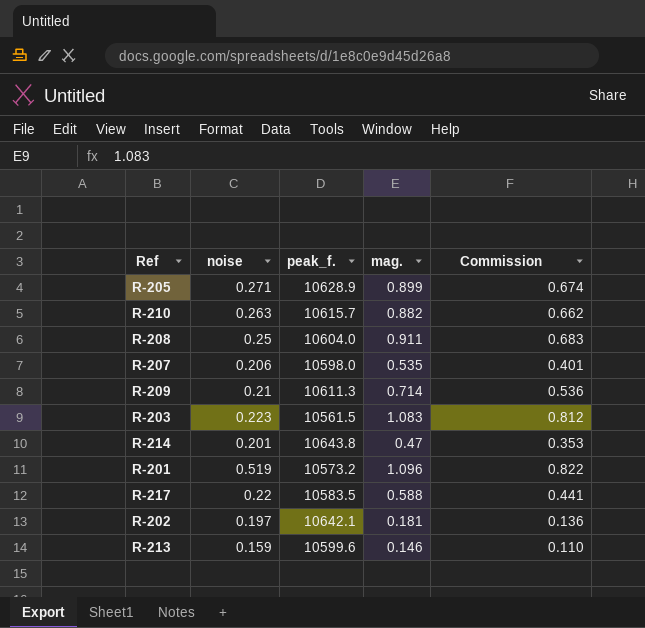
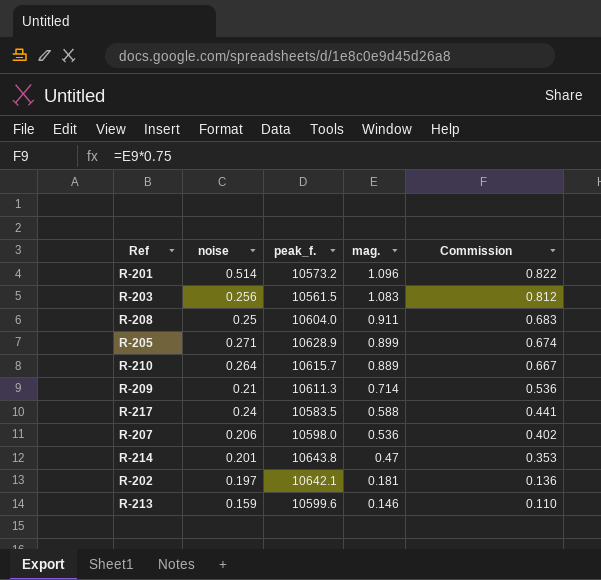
row order: none -> mag. descending
R-201 | noise: 0.519 -> 0.514
R-203 | noise: 0.223 -> 0.256
R-210 | noise: 0.263 -> 0.264
R-210 | mag.: 0.882 -> 0.889
R-210 | Commission: 0.662 -> 0.667
R-217 | noise: 0.22 -> 0.24
R-207 | mag.: 0.535 -> 0.536
R-207 | Commission: 0.401 -> 0.402

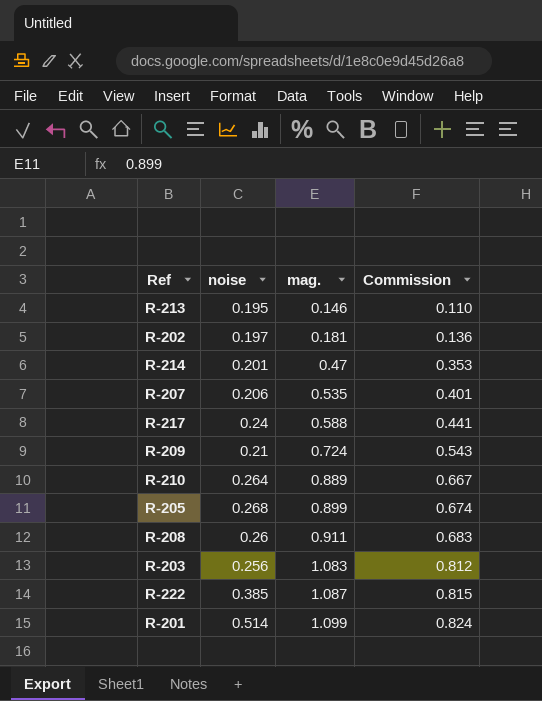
row order: mag. descending -> mag. ascending
column peak_f. | position: 3 -> none
R-213 | noise: 0.159 -> 0.195
R-207 | mag.: 0.536 -> 0.535
R-207 | Commission: 0.402 -> 0.401
R-209 | mag.: 0.714 -> 0.724
R-209 | Commission: 0.536 -> 0.543
R-205 | noise: 0.271 -> 0.268
R-208 | noise: 0.25 -> 0.26
row R-222: none -> 0.385 | 1.087 | 0.815
R-201 | mag.: 1.096 -> 1.099
R-201 | Commission: 0.822 -> 0.824

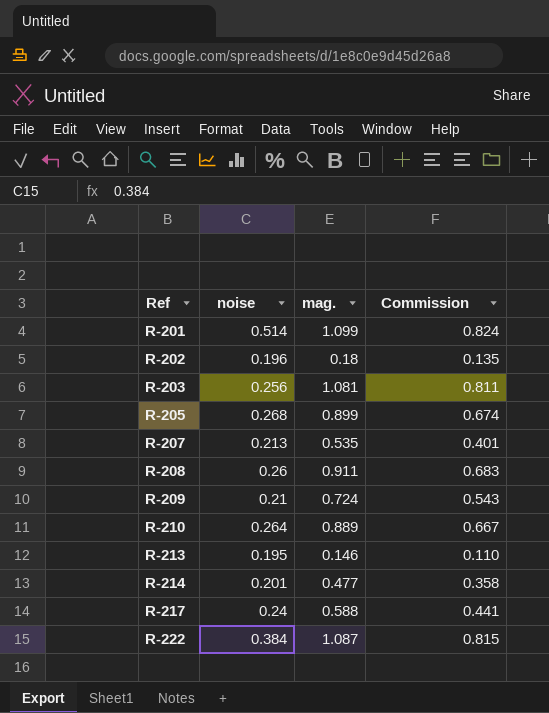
row order: mag. ascending -> Ref ascending
R-202 | noise: 0.197 -> 0.196
R-202 | mag.: 0.181 -> 0.18
R-202 | Commission: 0.136 -> 0.135
R-203 | mag.: 1.083 -> 1.081
R-203 | Commission: 0.812 -> 0.811
R-207 | noise: 0.206 -> 0.213
R-214 | mag.: 0.47 -> 0.477
R-214 | Commission: 0.353 -> 0.358
R-222 | noise: 0.385 -> 0.384

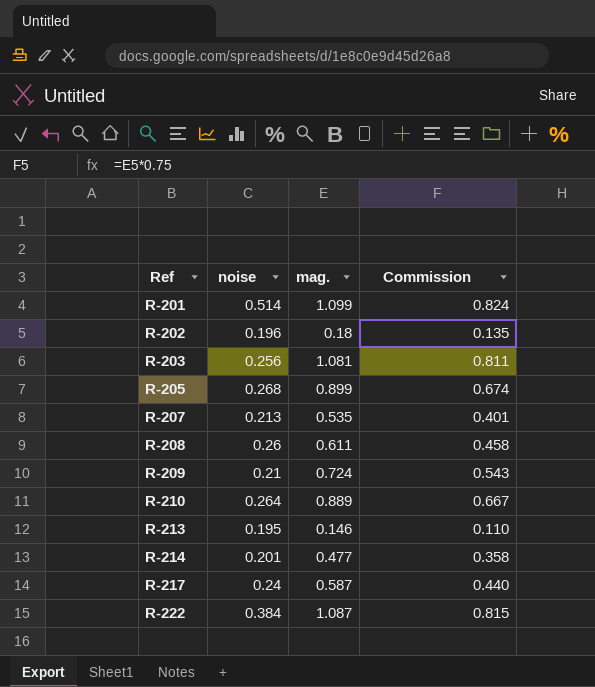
R-208 | mag.: 0.911 -> 0.611
R-208 | Commission: 0.683 -> 0.458
R-217 | mag.: 0.588 -> 0.587
R-217 | Commission: 0.441 -> 0.440

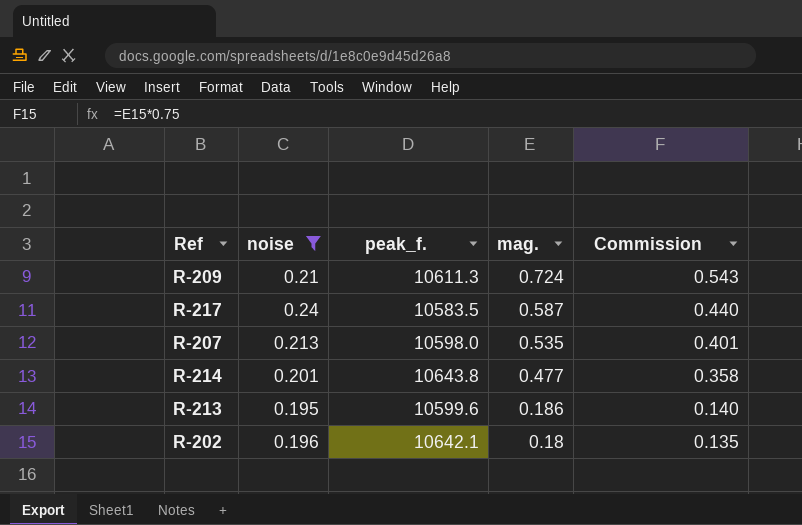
filter: none -> noise <= 0.24
row order: Ref ascending -> mag. descending
column peak_f. | position: none -> 3
R-213 | mag.: 0.146 -> 0.186
R-213 | Commission: 0.110 -> 0.140

